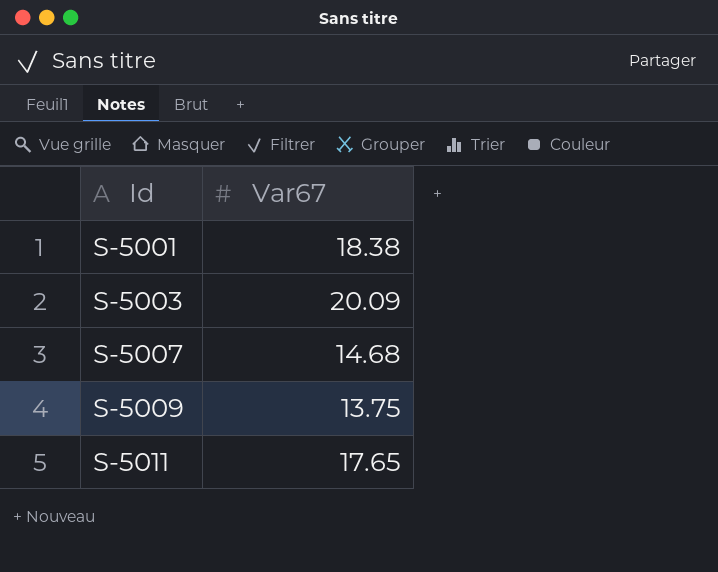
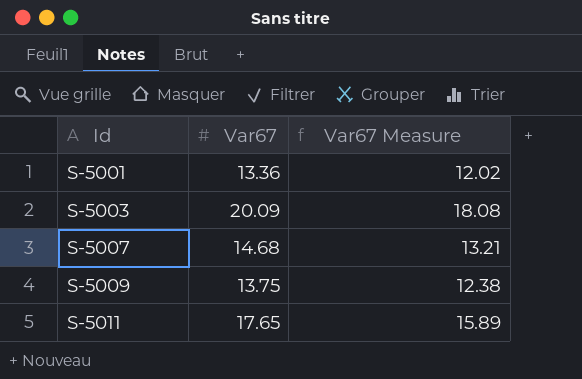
column Var67 Measure | formula: none -> [Var67] * 0.9
S-5001 | Var67: 18.38 -> 13.36

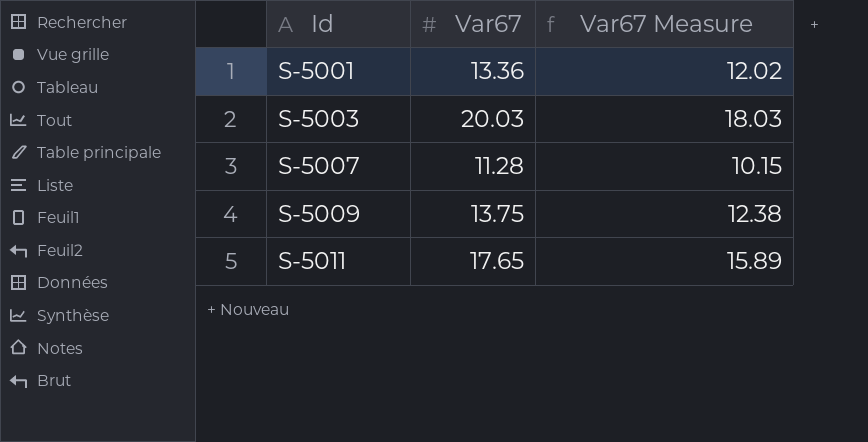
S-5003 | Var67: 20.09 -> 20.03
S-5003 | Var67 Measure: 18.08 -> 18.03
S-5007 | Var67: 14.68 -> 11.28
S-5007 | Var67 Measure: 13.21 -> 10.15

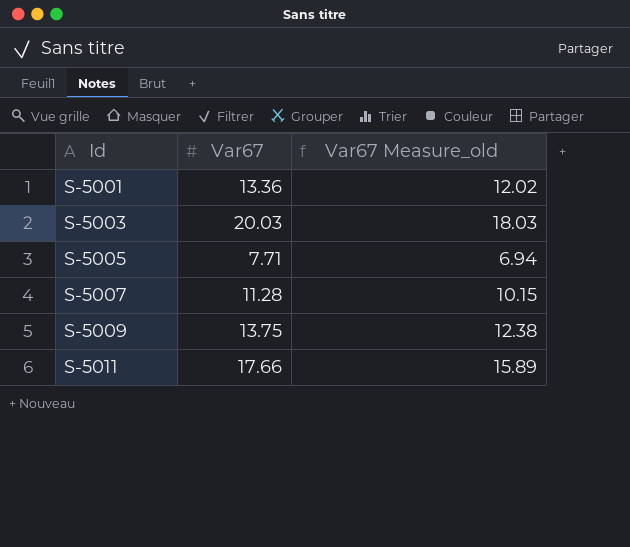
column name: Var67 Measure -> Var67 Measure_old
row S-5005: none -> 7.71 | 6.94
S-5011 | Var67: 17.65 -> 17.66

